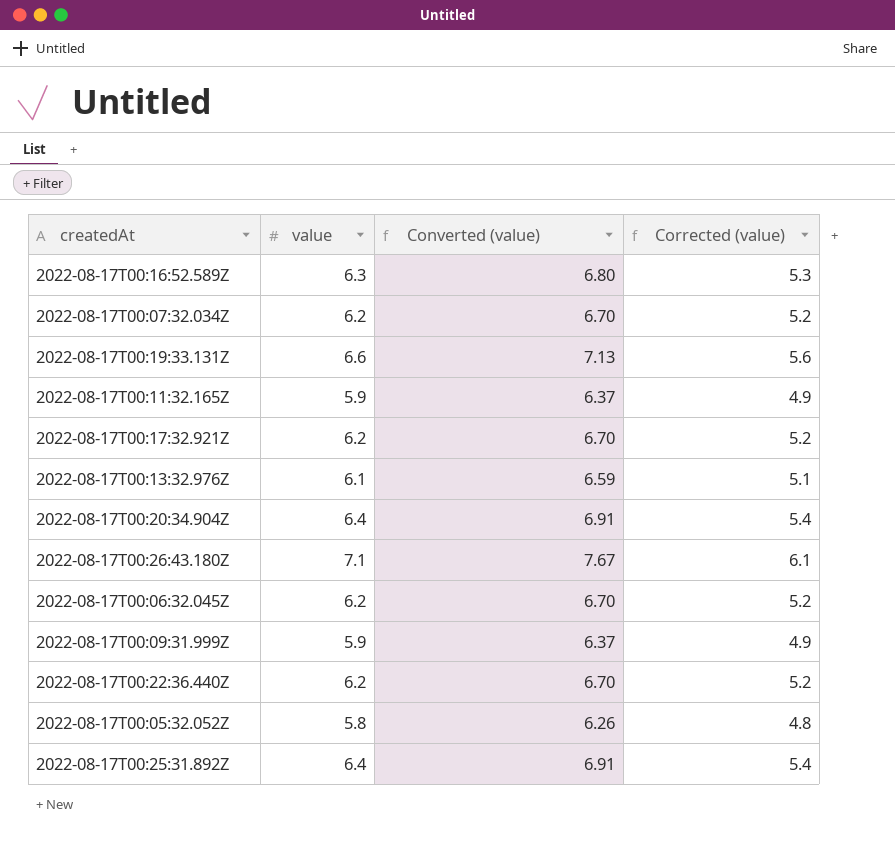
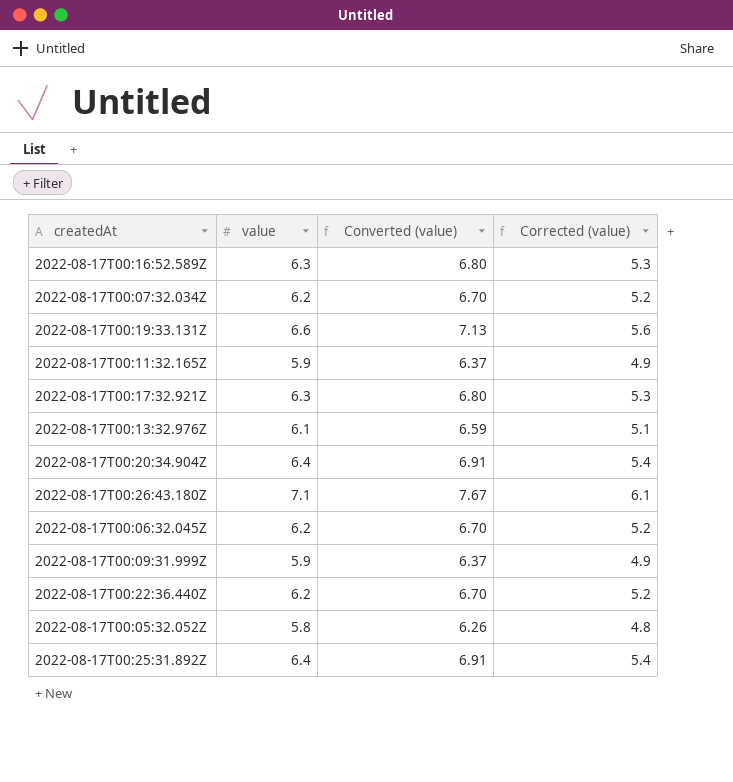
2022-08-17T00:17:32.921Z | value: 6.2 -> 6.3
2022-08-17T00:17:32.921Z | Converted (value): 6.70 -> 6.80
2022-08-17T00:17:32.921Z | Corrected (value): 5.2 -> 5.3

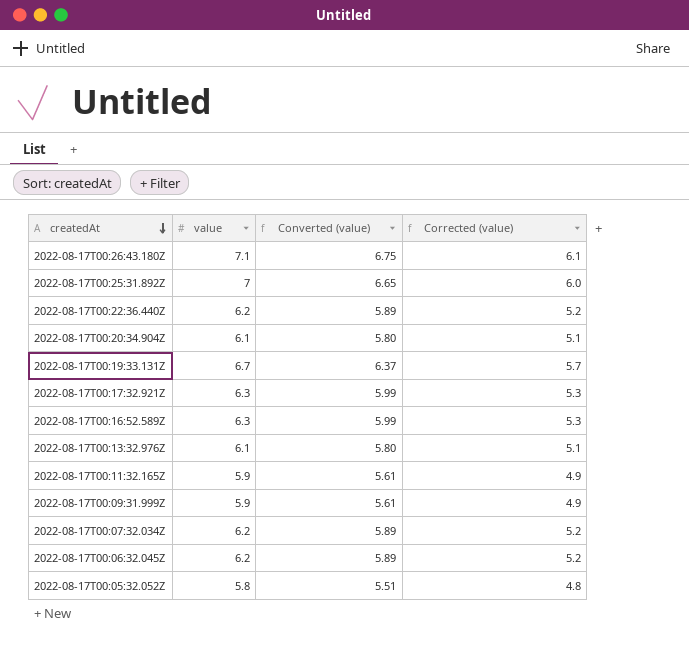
row order: none -> createdAt descending
column Converted (value) | formula: [value] * 1.08 -> [value] * 0.95
2022-08-17T00:25:31.892Z | value: 6.4 -> 7
2022-08-17T00:25:31.892Z | Corrected (value): 5.4 -> 6.0
2022-08-17T00:20:34.904Z | value: 6.4 -> 6.1
2022-08-17T00:20:34.904Z | Corrected (value): 5.4 -> 5.1
2022-08-17T00:19:33.131Z | value: 6.6 -> 6.7
2022-08-17T00:19:33.131Z | Corrected (value): 5.6 -> 5.7

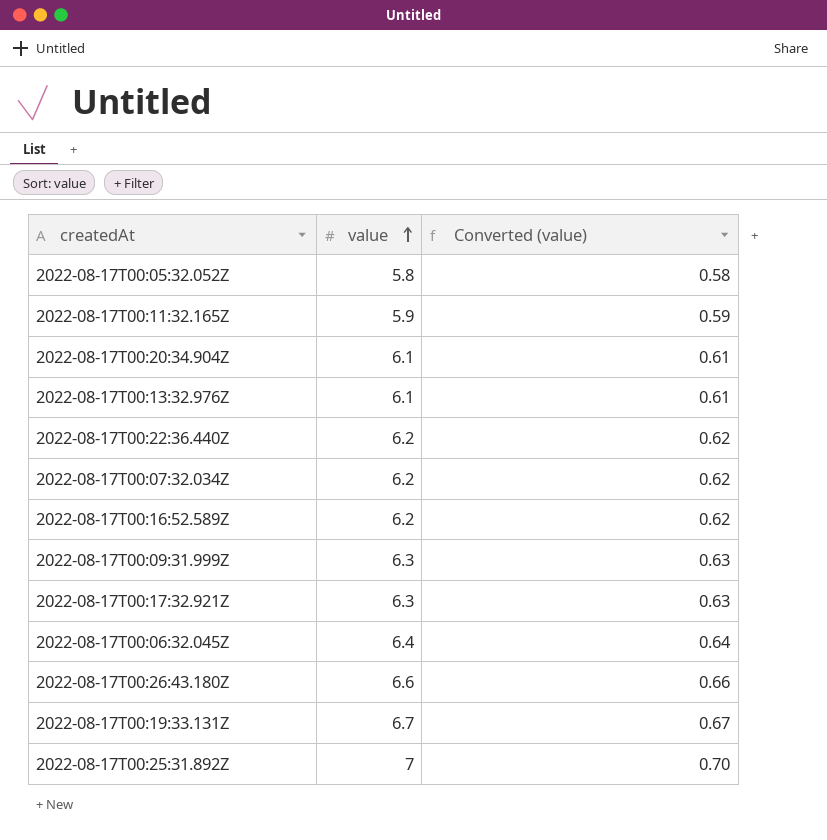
row order: createdAt descending -> value ascending
column Corrected (value) | formula: [value] - 1 -> none
column Converted (value) | formula: [value] * 0.95 -> [value] * 0.1
2022-08-17T00:16:52.589Z | value: 6.3 -> 6.2
2022-08-17T00:09:31.999Z | value: 5.9 -> 6.3
2022-08-17T00:06:32.045Z | value: 6.2 -> 6.4
2022-08-17T00:26:43.180Z | value: 7.1 -> 6.6

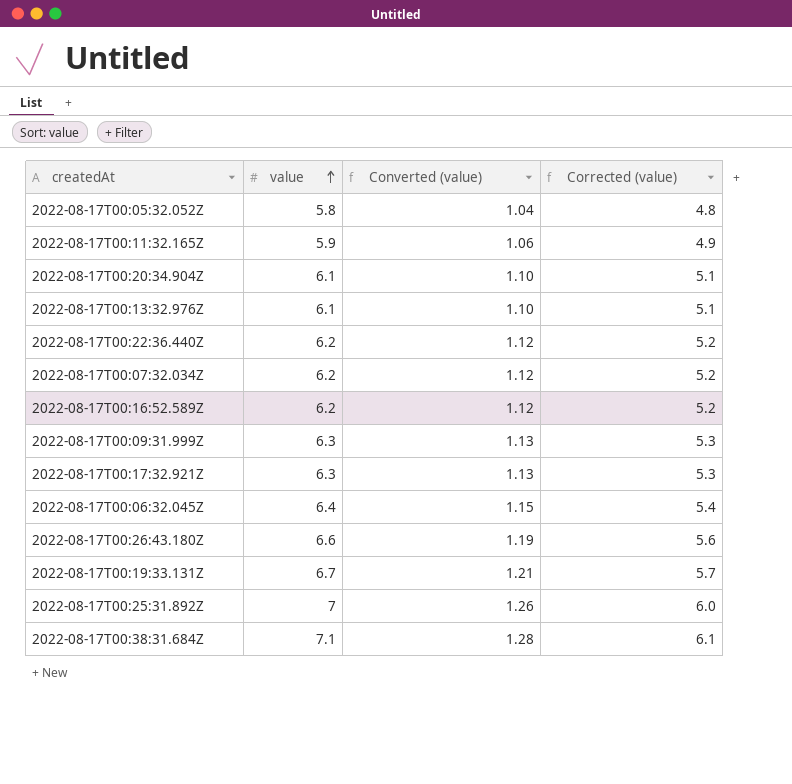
column Converted (value) | formula: [value] * 0.1 -> [value] * 0.18
column Corrected (value) | formula: none -> [value] - 1
row 2022-08-17T00:38:31.684Z: none -> 7.1 | 1.28 | 6.1

